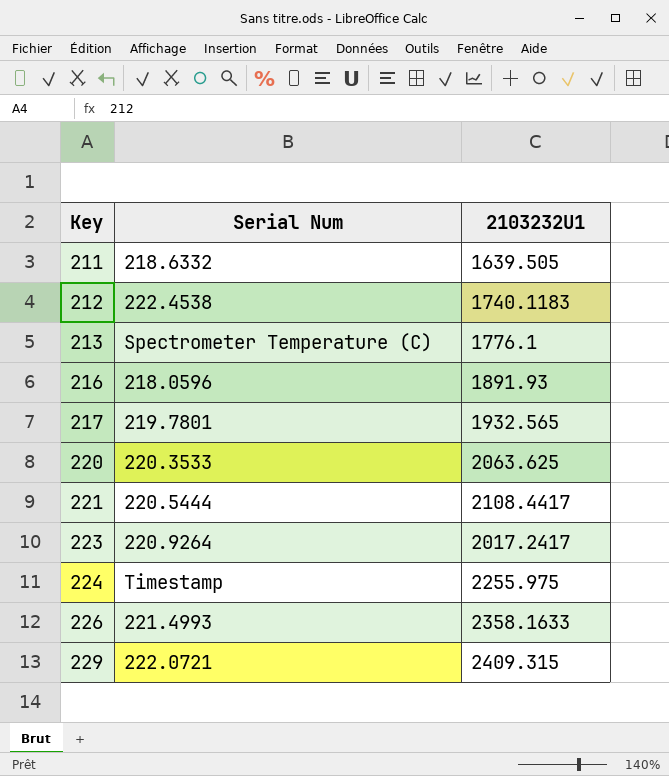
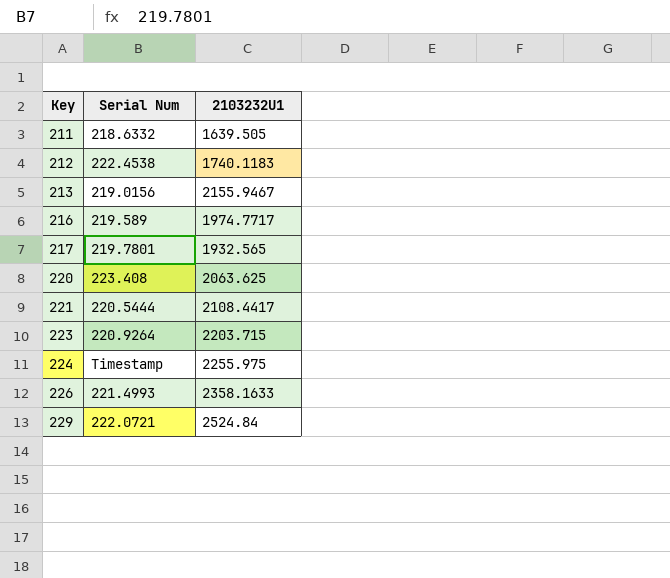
213 | Serial Num: Spectrometer Temperature (C) -> 219.0156
213 | 2103232U1: 1776.1 -> 2155.9467
216 | Serial Num: 218.0596 -> 219.589
216 | 2103232U1: 1891.93 -> 1974.7717
220 | Serial Num: 220.3533 -> 223.408
223 | 2103232U1: 2017.2417 -> 2203.715
229 | 2103232U1: 2409.315 -> 2524.84

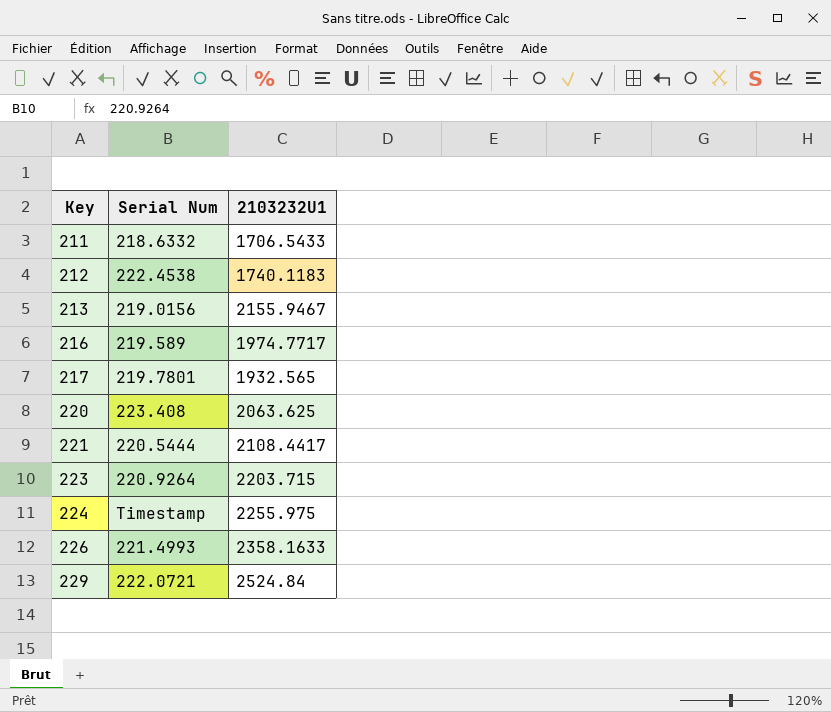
211 | 2103232U1: 1639.505 -> 1706.5433

